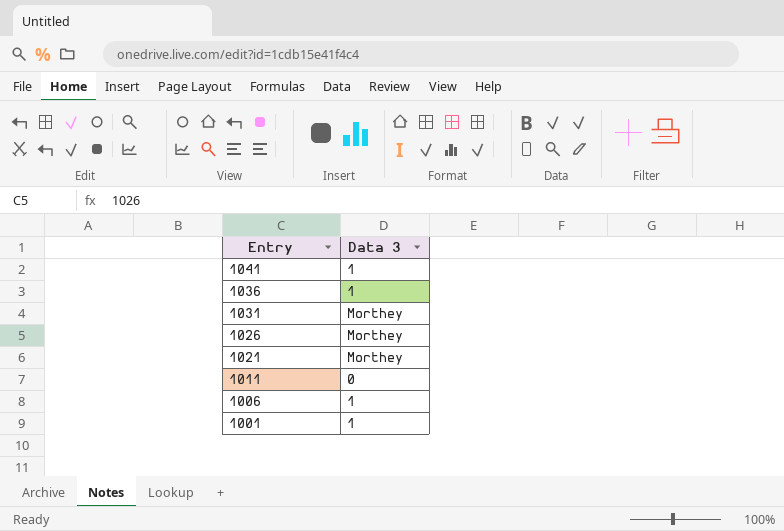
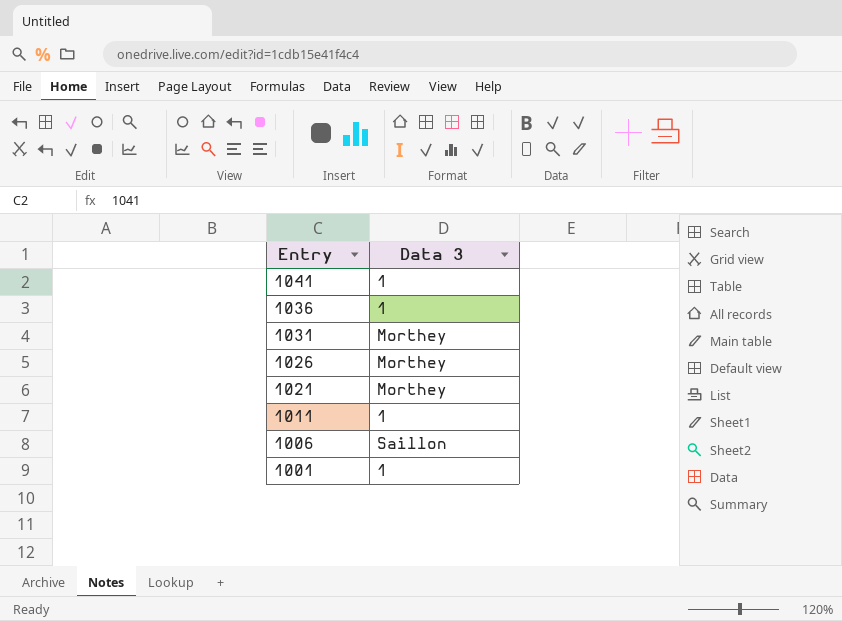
1011 | Data 3: 0 -> 1
1006 | Data 3: 1 -> Saillon

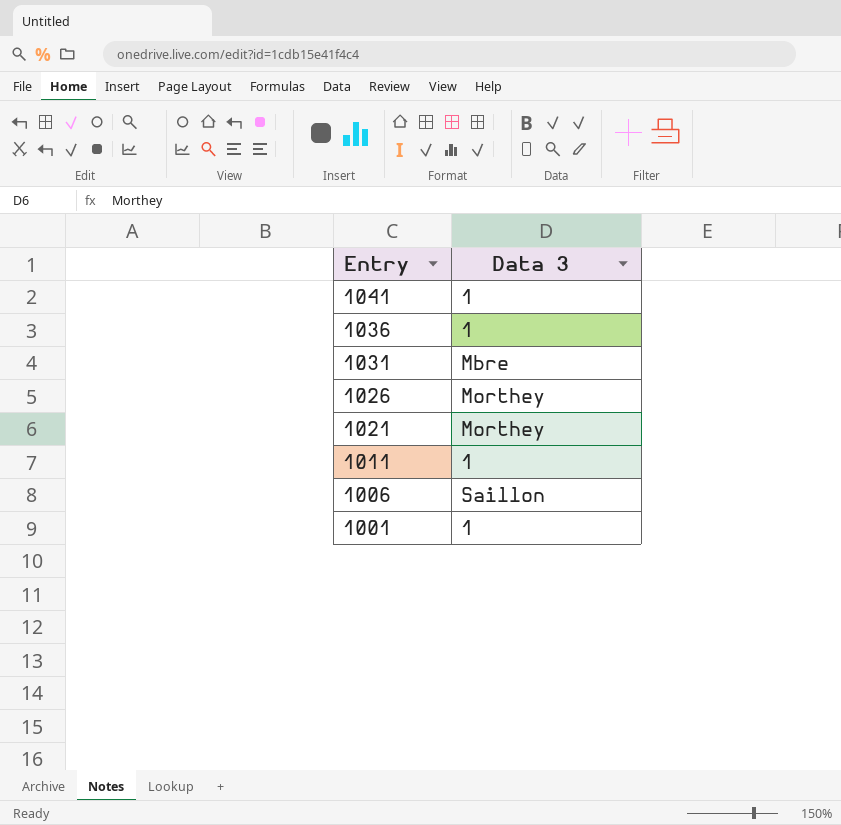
1031 | Data 3: Morthey -> Mbre

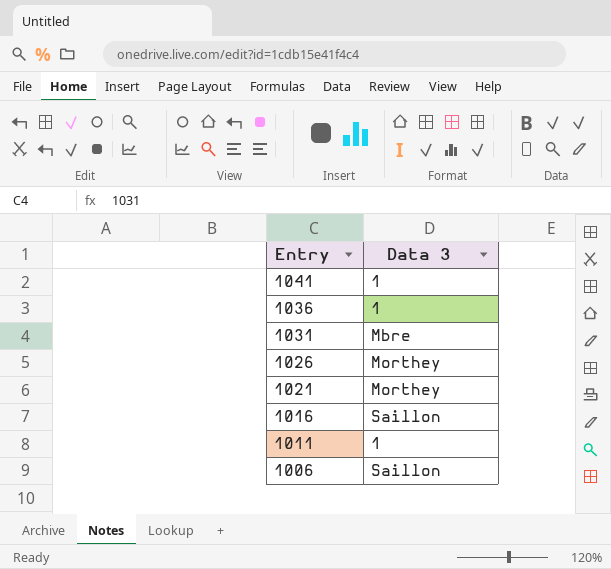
row 1001: 1 -> none
row 1016: none -> Saillon

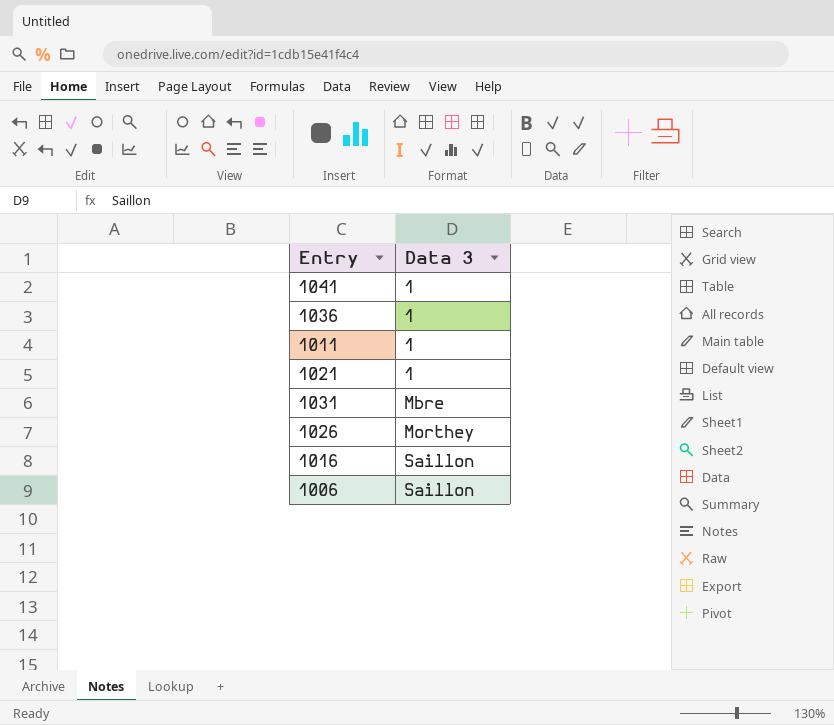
row order: Entry descending -> Data 3 ascending
1021 | Data 3: Morthey -> 1

